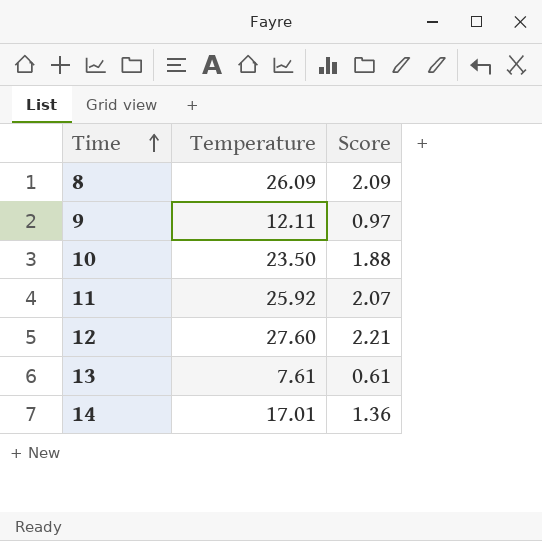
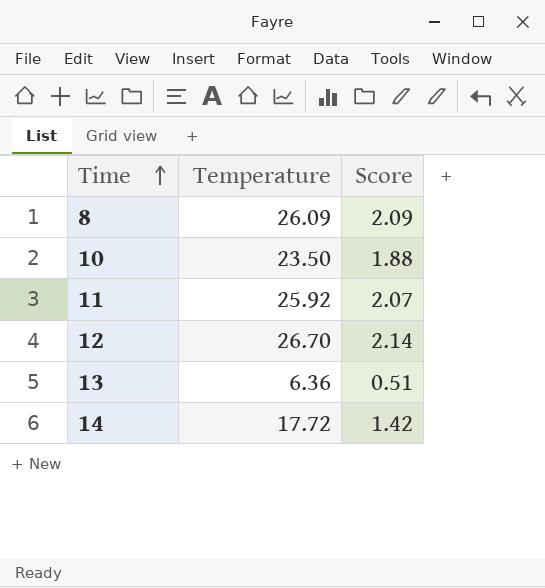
row 9: 12.11 | 0.97 -> none
12 | Temperature: 27.60 -> 26.70
12 | Score: 2.21 -> 2.14
13 | Temperature: 7.61 -> 6.36
13 | Score: 0.61 -> 0.51
14 | Temperature: 17.01 -> 17.72
14 | Score: 1.36 -> 1.42

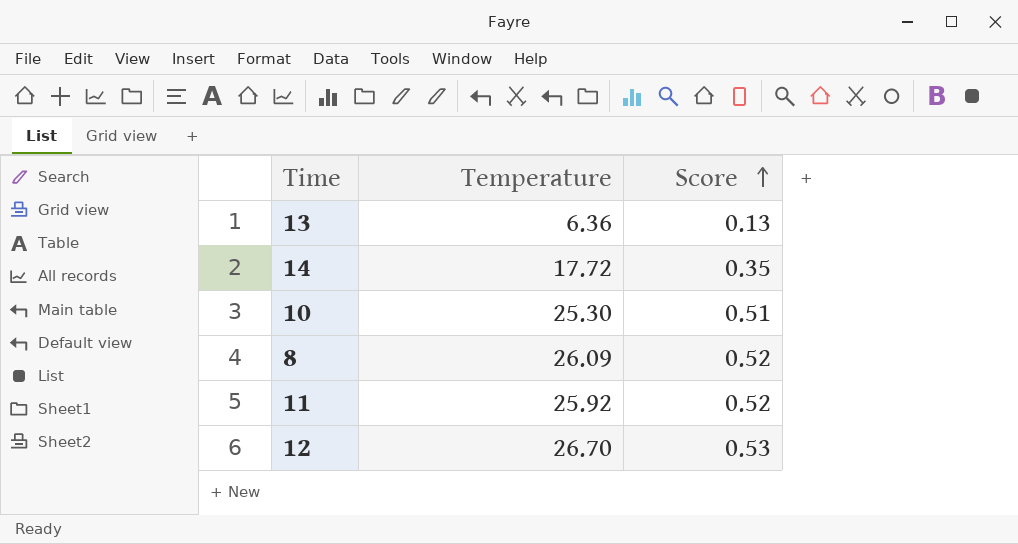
row order: Time ascending -> Score ascending
column Score | formula: [Temperature] * 0.08 -> [Temperature] * 0.02
10 | Temperature: 23.50 -> 25.30

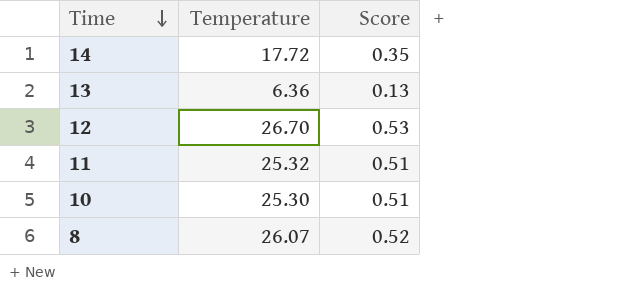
row order: Score ascending -> Time descending
11 | Temperature: 25.92 -> 25.32
11 | Score: 0.52 -> 0.51
8 | Temperature: 26.09 -> 26.07

